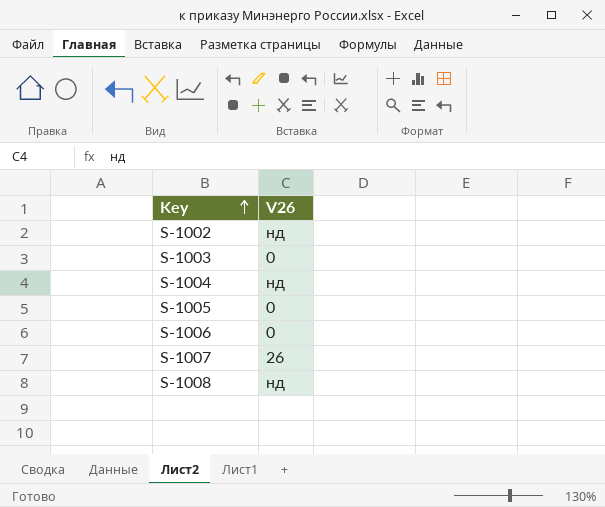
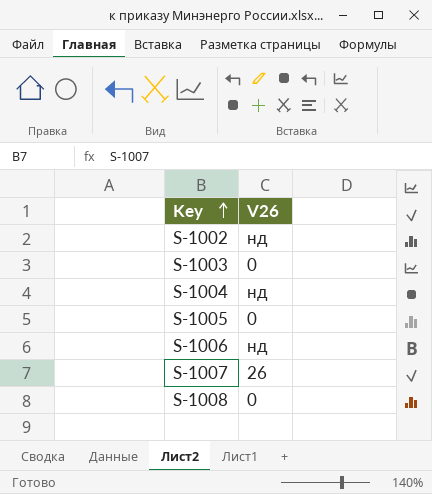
S-1006 | V26: 0 -> нд
S-1008 | V26: нд -> 0

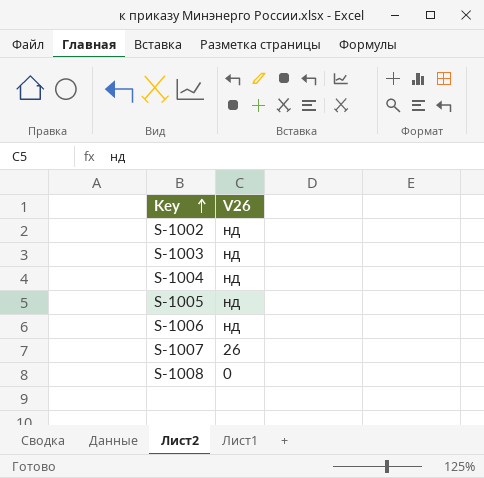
S-1003 | V26: 0 -> нд
S-1005 | V26: 0 -> нд

